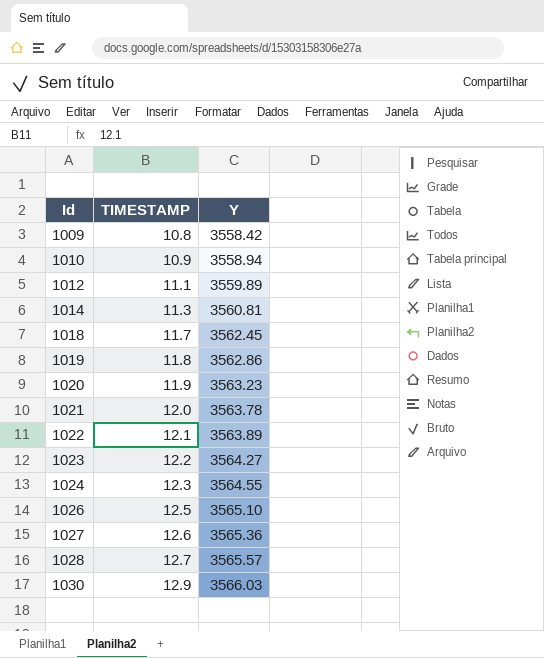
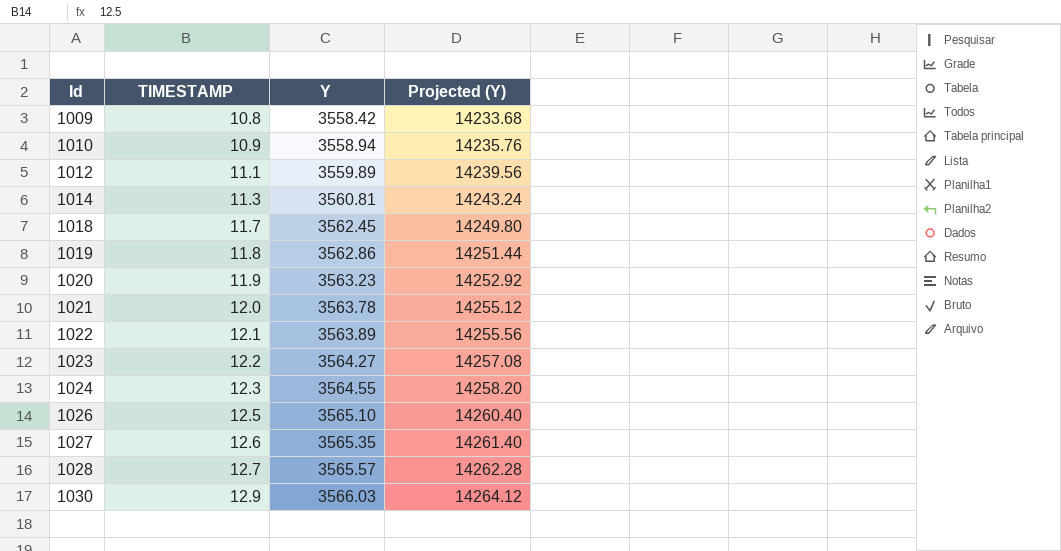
column Projected (Y) | formula: none -> [Y] * 4
1027 | Y: 3565.36 -> 3565.35

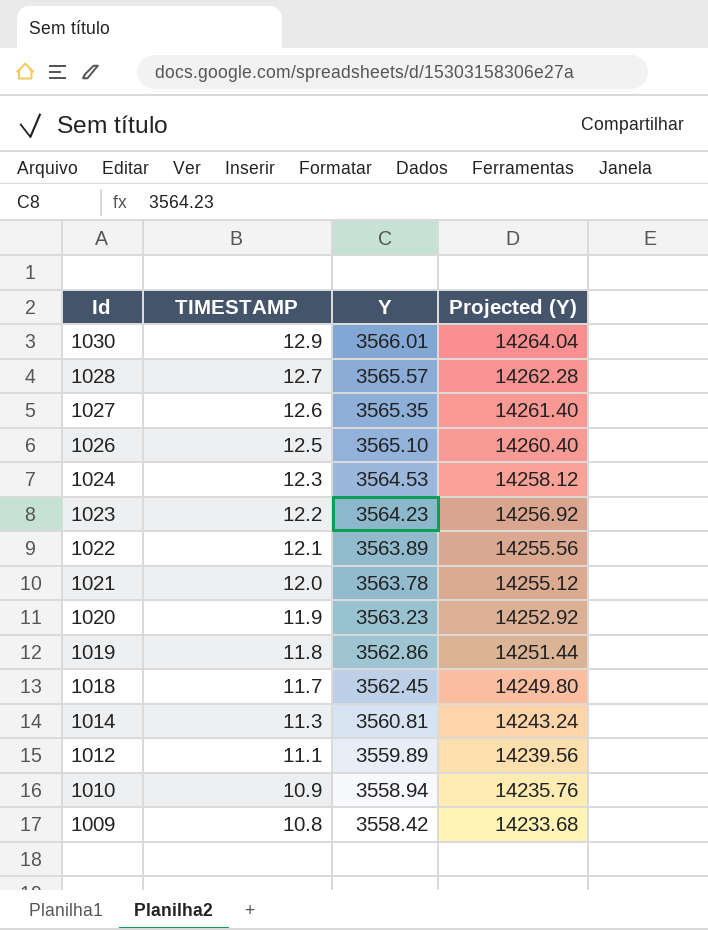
row order: Id ascending -> Id descending
1030 | Y: 3566.03 -> 3566.01
1030 | Projected (Y): 14264.12 -> 14264.04
1024 | Y: 3564.55 -> 3564.53
1024 | Projected (Y): 14258.20 -> 14258.12
1023 | Y: 3564.27 -> 3564.23
1023 | Projected (Y): 14257.08 -> 14256.92

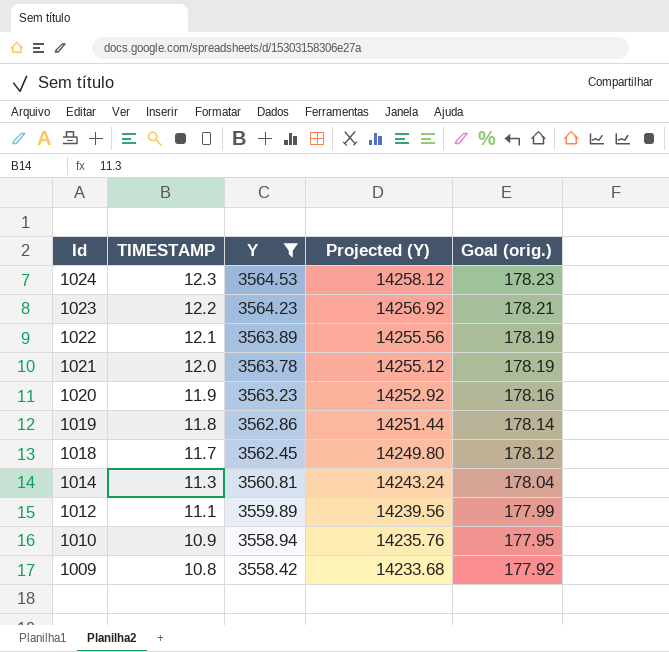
filter: none -> Y <= 3564.53
column Goal (orig.) | formula: none -> [Y] * 0.05

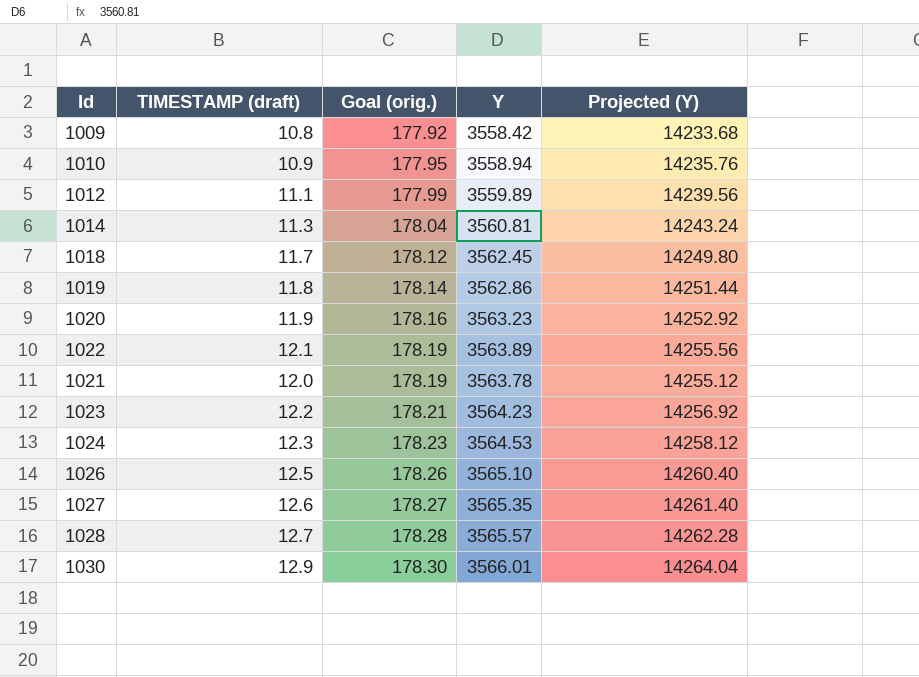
filter: Y <= 3564.53 -> none
row order: Id descending -> Goal (orig.) ascending
column name: TIMESTAMP -> TIMESTAMP (draft)
column Goal (orig.) | position: 5 -> 3

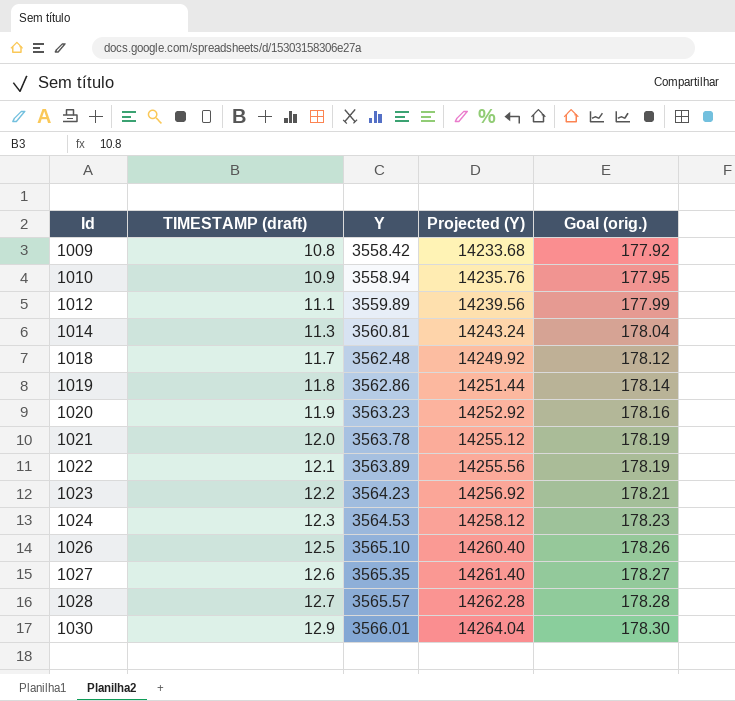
row order: Goal (orig.) ascending -> Id ascending
column Goal (orig.) | position: 3 -> 5
1018 | Y: 3562.45 -> 3562.48
1018 | Projected (Y): 14249.80 -> 14249.92

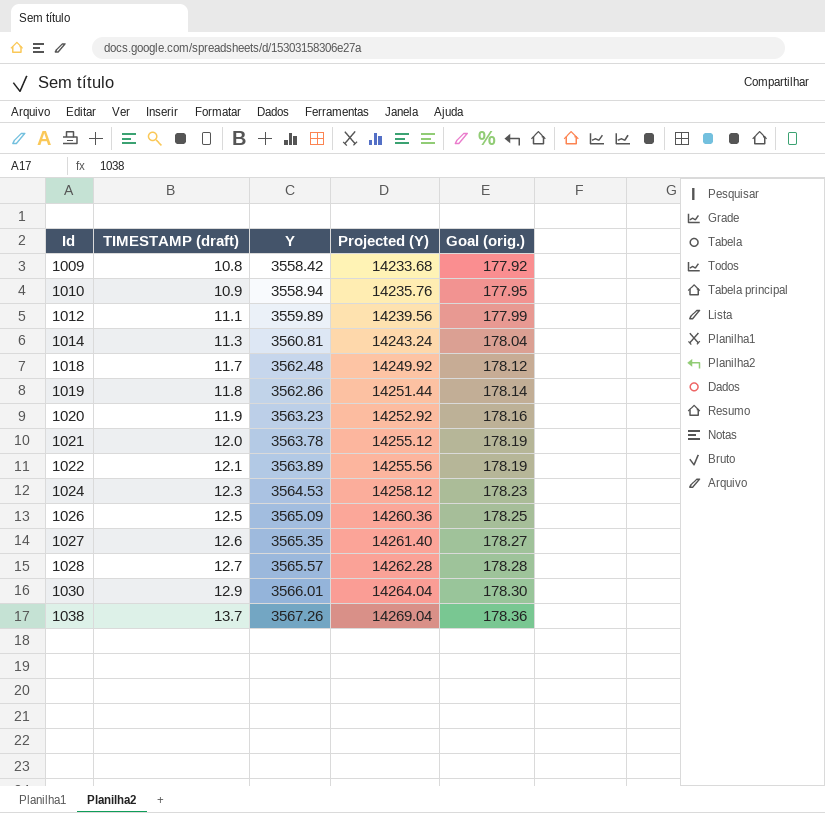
row 1023: 12.2 | 3564.23 | 14256.92 | 178.21 -> none
1026 | Y: 3565.10 -> 3565.09
1026 | Projected (Y): 14260.40 -> 14260.36
1026 | Goal (orig.): 178.26 -> 178.25
row 1038: none -> 13.7 | 3567.26 | 14269.04 | 178.36

